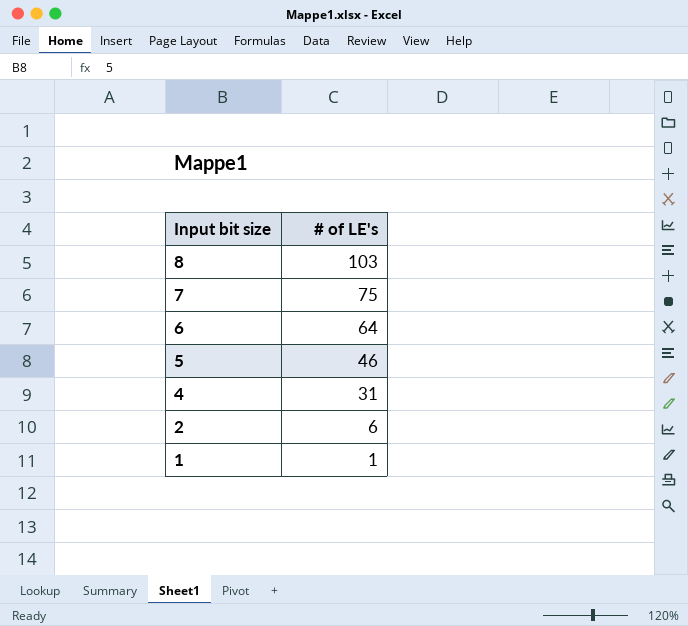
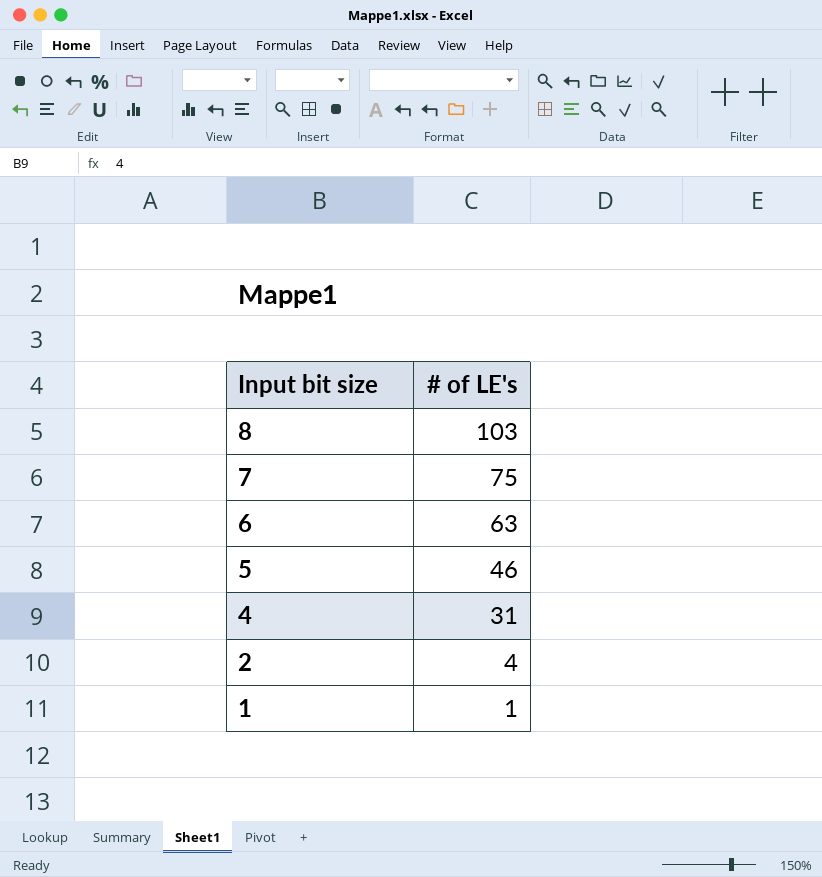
6 | # of LE's: 64 -> 63
2 | # of LE's: 6 -> 4

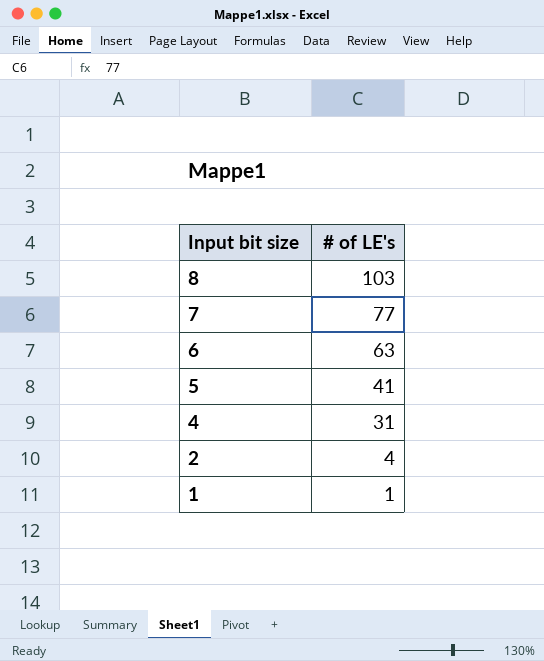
7 | # of LE's: 75 -> 77
5 | # of LE's: 46 -> 41

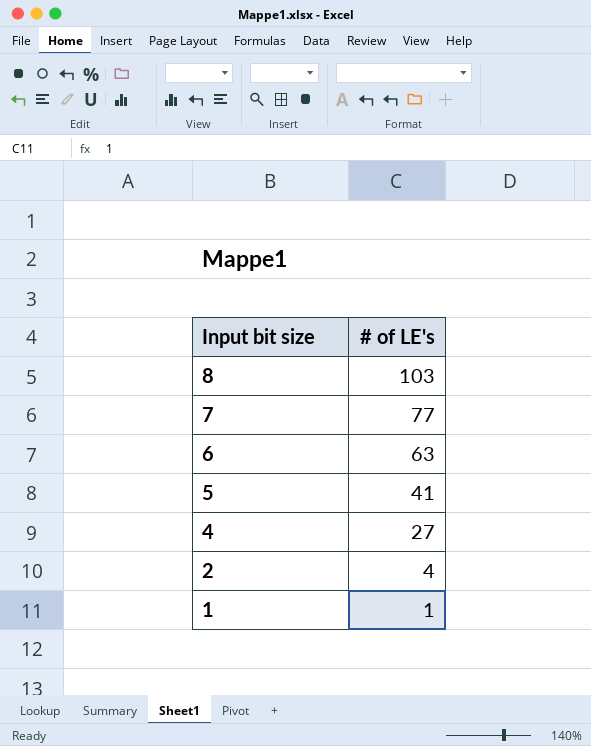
4 | # of LE's: 31 -> 27

